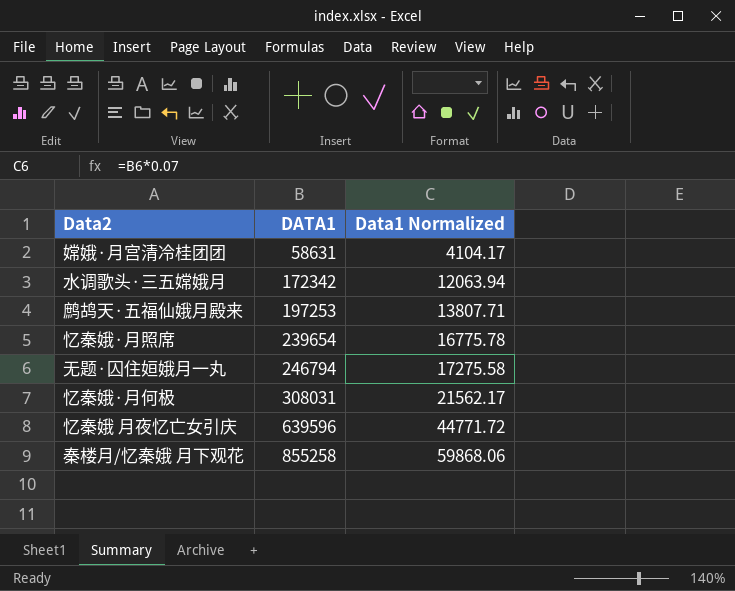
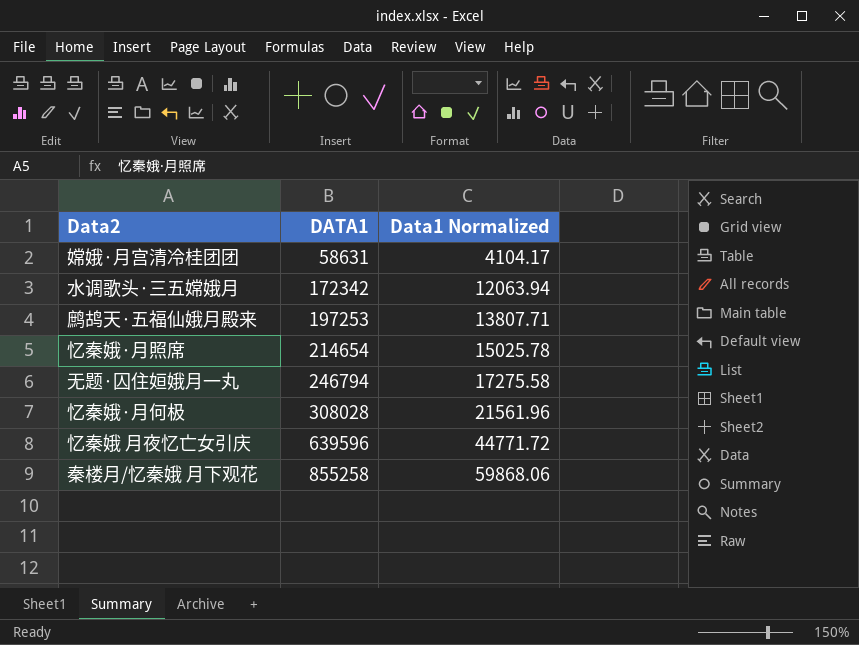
忆秦娥·月照席 | DATA1: 239654 -> 214654
忆秦娥·月照席 | Data1 Normalized: 16775.78 -> 15025.78
忆秦娥·月何极 | DATA1: 308031 -> 308028
忆秦娥·月何极 | Data1 Normalized: 21562.17 -> 21561.96

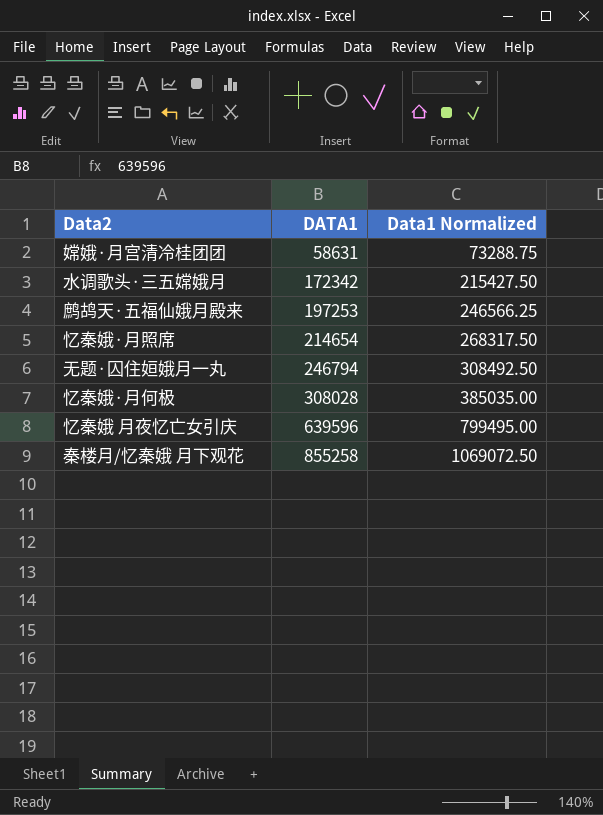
column Data1 Normalized | formula: [DATA1] * 0.07 -> [DATA1] * 1.25

